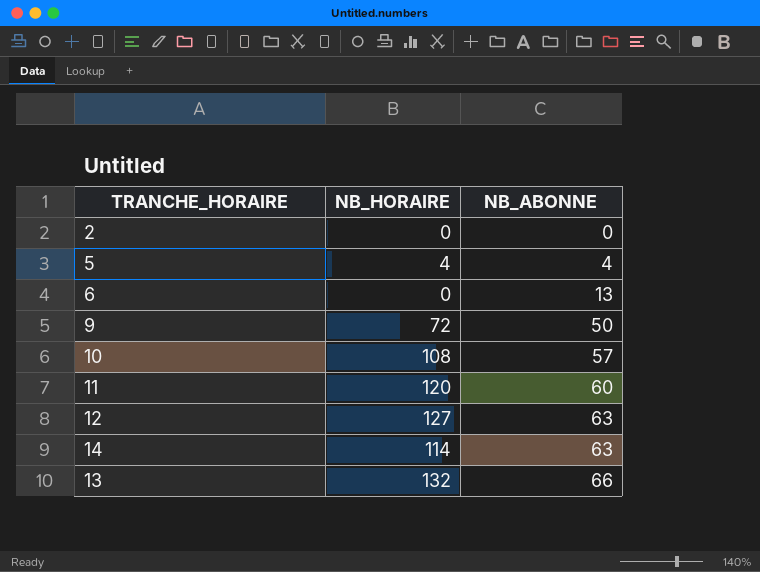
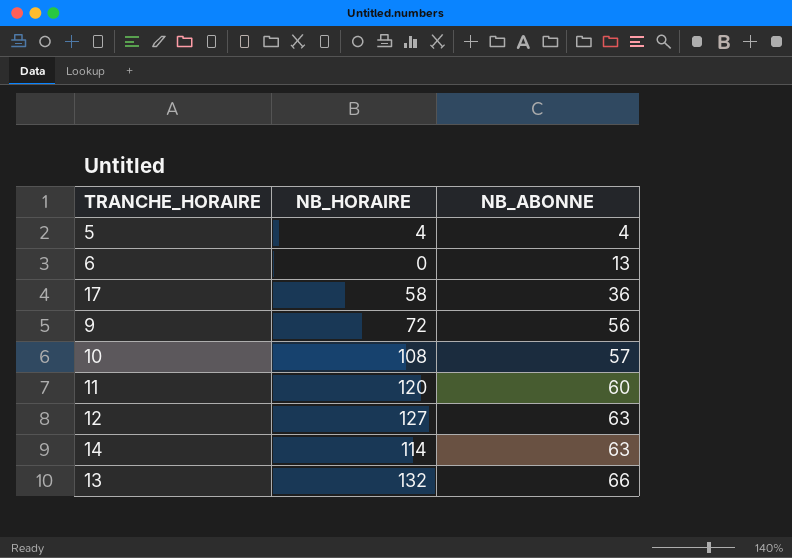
row 2: 0 | 0 -> none
row 17: none -> 58 | 36
9 | NB_ABONNE: 50 -> 56

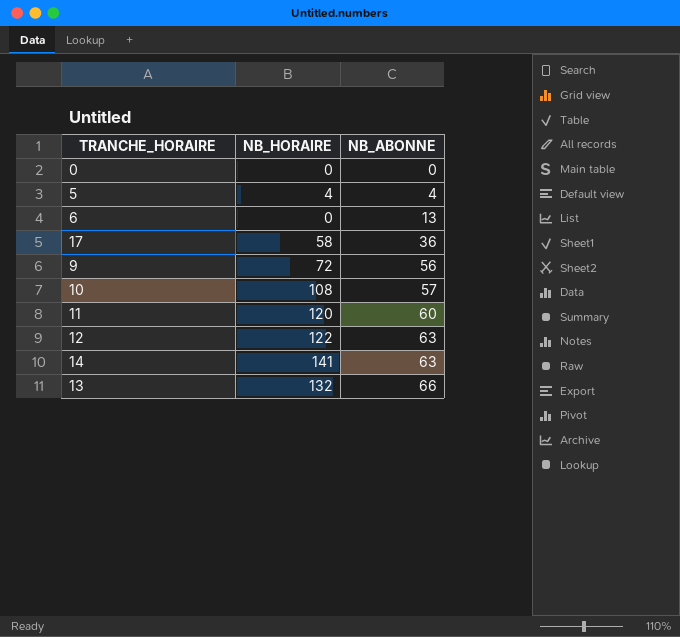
row 0: none -> 0 | 0
12 | NB_HORAIRE: 127 -> 122
14 | NB_HORAIRE: 114 -> 141

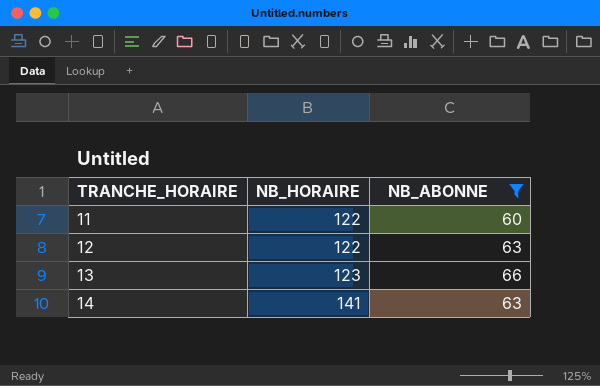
filter: none -> NB_ABONNE >= 60
row order: NB_ABONNE ascending -> TRANCHE_HORAIRE ascending
11 | NB_HORAIRE: 120 -> 122
13 | NB_HORAIRE: 132 -> 123

